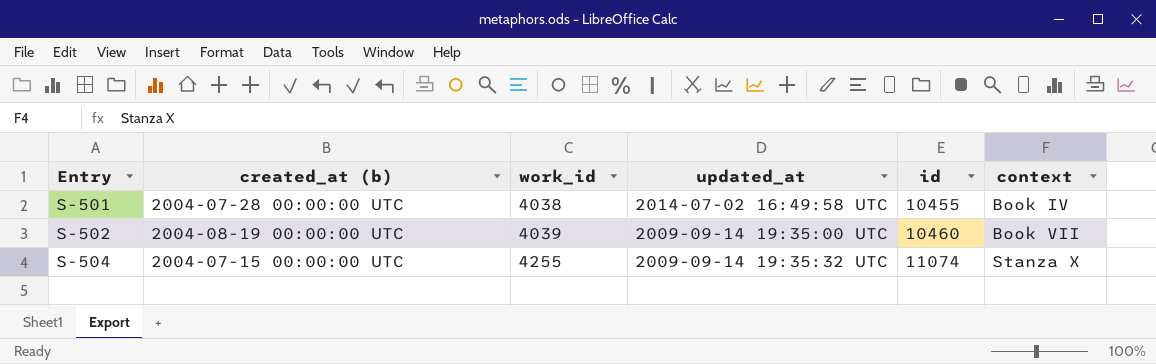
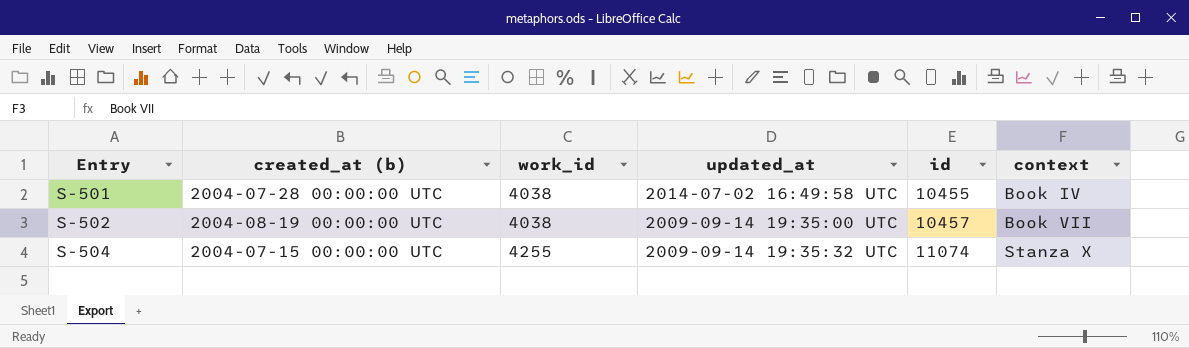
S-502 | work_id: 4039 -> 4038
S-502 | id: 10460 -> 10457

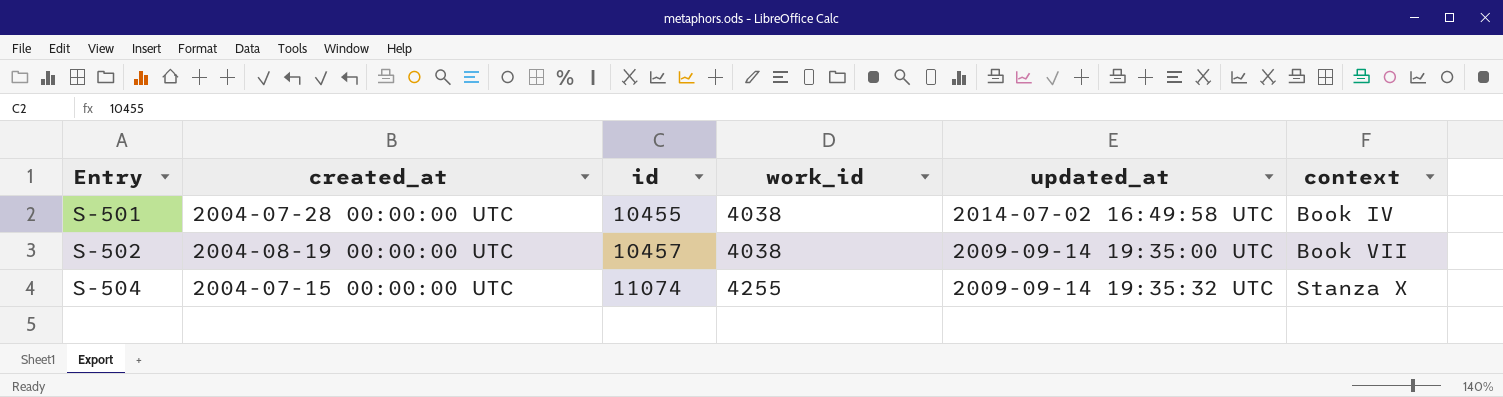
column name: created_at (b) -> created_at
column id | position: 5 -> 3

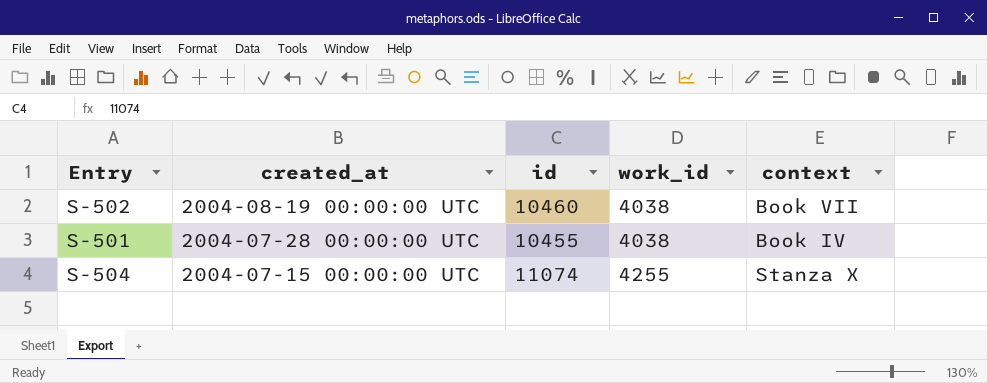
row order: Entry ascending -> created_at descending
column updated_at | position: 5 -> none
S-502 | id: 10457 -> 10460

